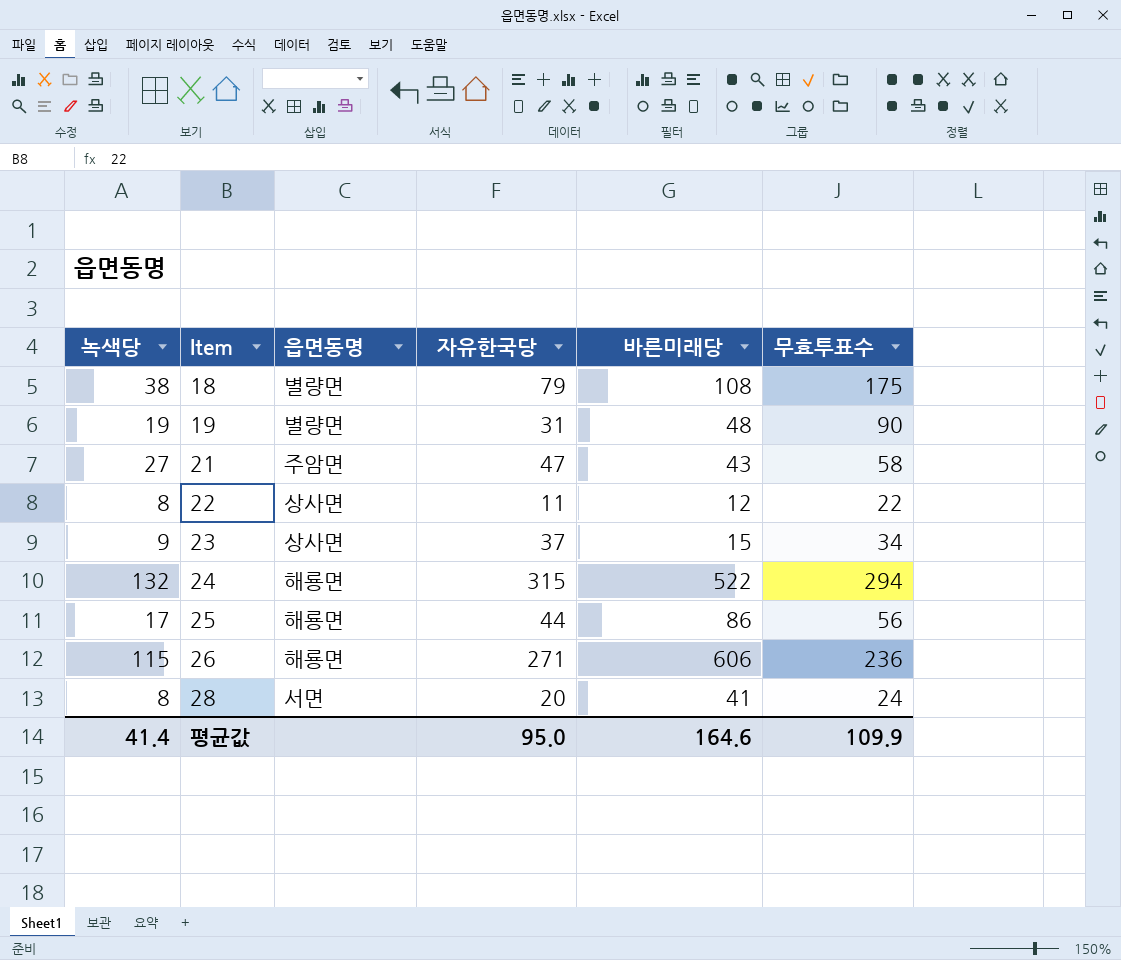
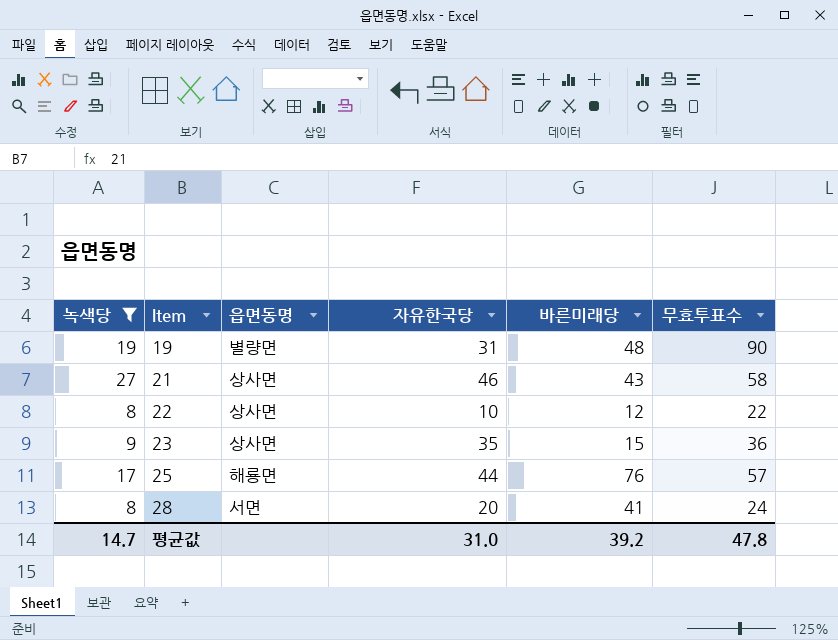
filter: none -> 녹색당 <= 27
21 | 읍면동명: 주암면 -> 상사면
21 | 자유한국당: 47 -> 46
22 | 자유한국당: 11 -> 10
23 | 자유한국당: 37 -> 35
23 | 무효투표수: 34 -> 36
25 | 바른미래당: 86 -> 76
25 | 무효투표수: 56 -> 57
평균값 | 녹색당: 41.4 -> 14.7
평균값 | 자유한국당: 95.0 -> 31.0
평균값 | 바른미래당: 164.6 -> 39.2
평균값 | 무효투표수: 109.9 -> 47.8

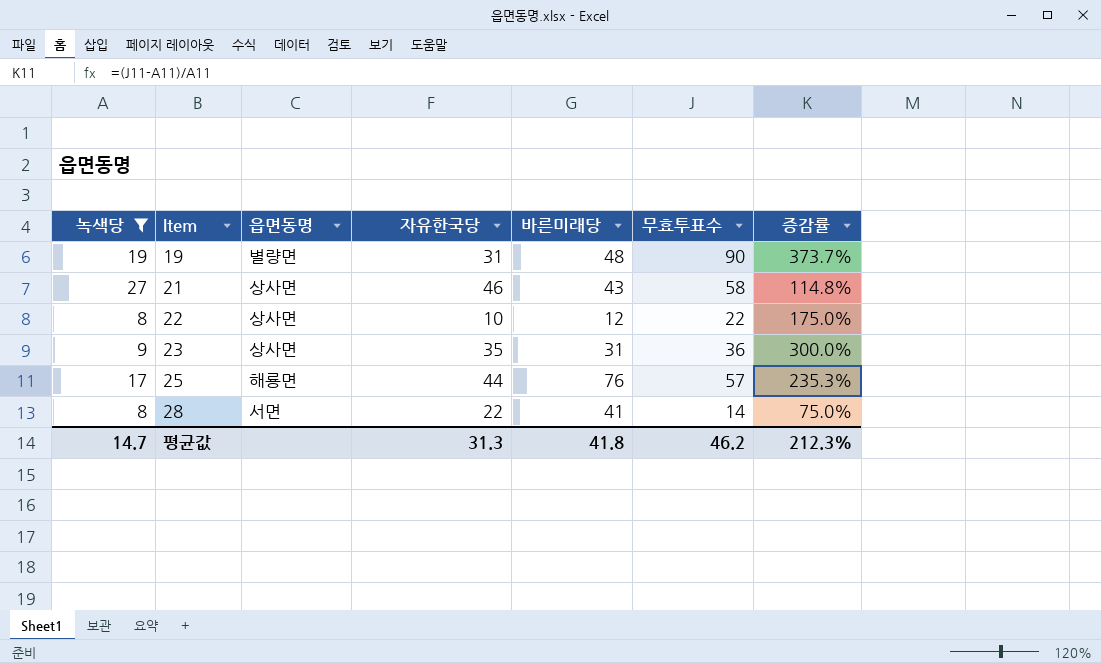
column 증감률 | formula: none -> ([무효투표수] - [녹색당]) / [녹색당]
23 | 바른미래당: 15 -> 31
28 | 자유한국당: 20 -> 22
28 | 무효투표수: 24 -> 14
평균값 | 자유한국당: 31.0 -> 31.3
평균값 | 바른미래당: 39.2 -> 41.8
평균값 | 무효투표수: 47.8 -> 46.2

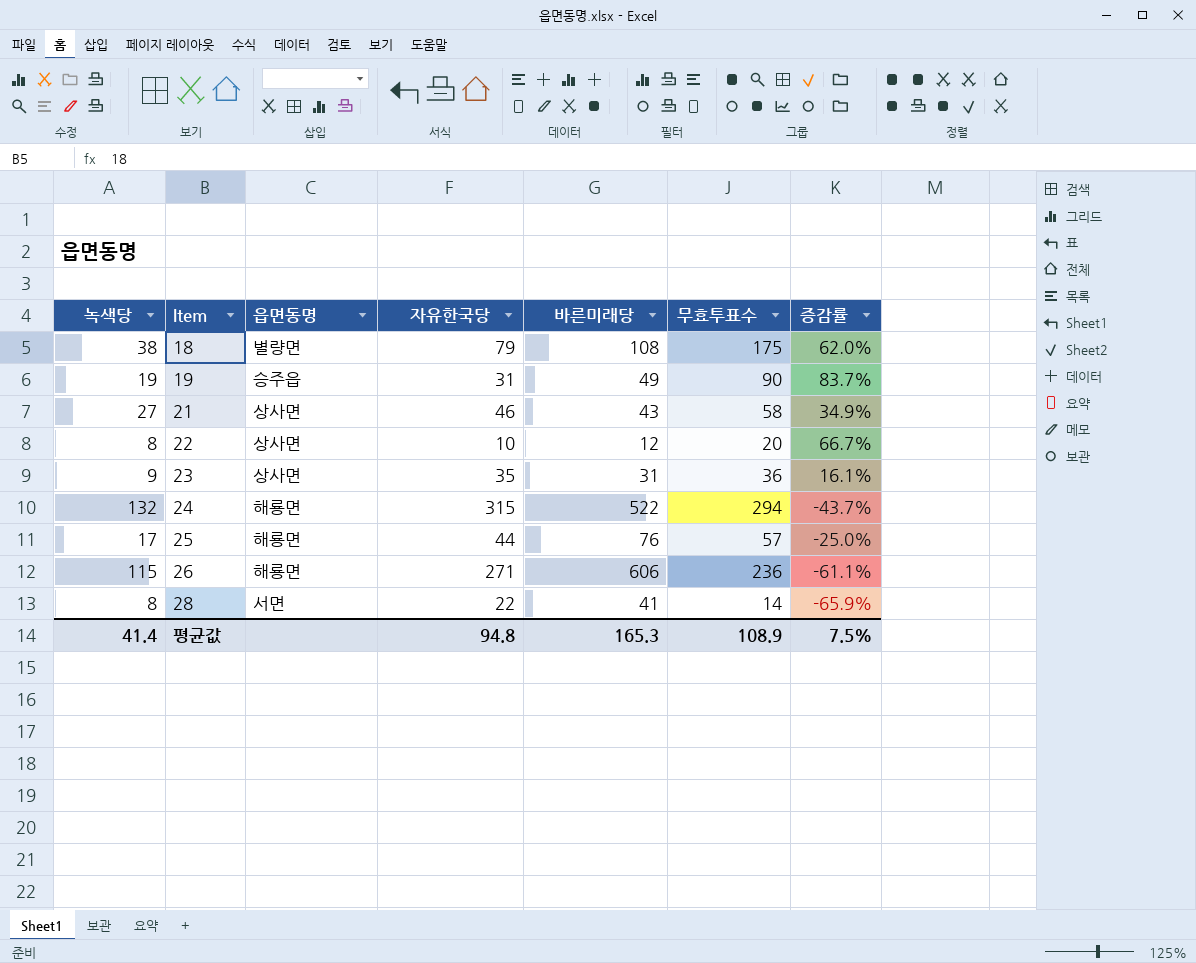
filter: 녹색당 <= 27 -> none
column 증감률 | formula: ([무효투표수] - [녹색당]) / [녹색당] -> ([무효투표수] - [바른미래당]) / [바른미래당]
19 | 읍면동명: 별량면 -> 승주읍
19 | 바른미래당: 48 -> 49
22 | 무효투표수: 22 -> 20
평균값 | 녹색당: 14.7 -> 41.4
평균값 | 자유한국당: 31.3 -> 94.8
평균값 | 바른미래당: 41.8 -> 165.3
평균값 | 무효투표수: 46.2 -> 108.9
평균값 | 증감률: 212.3% -> 7.5%

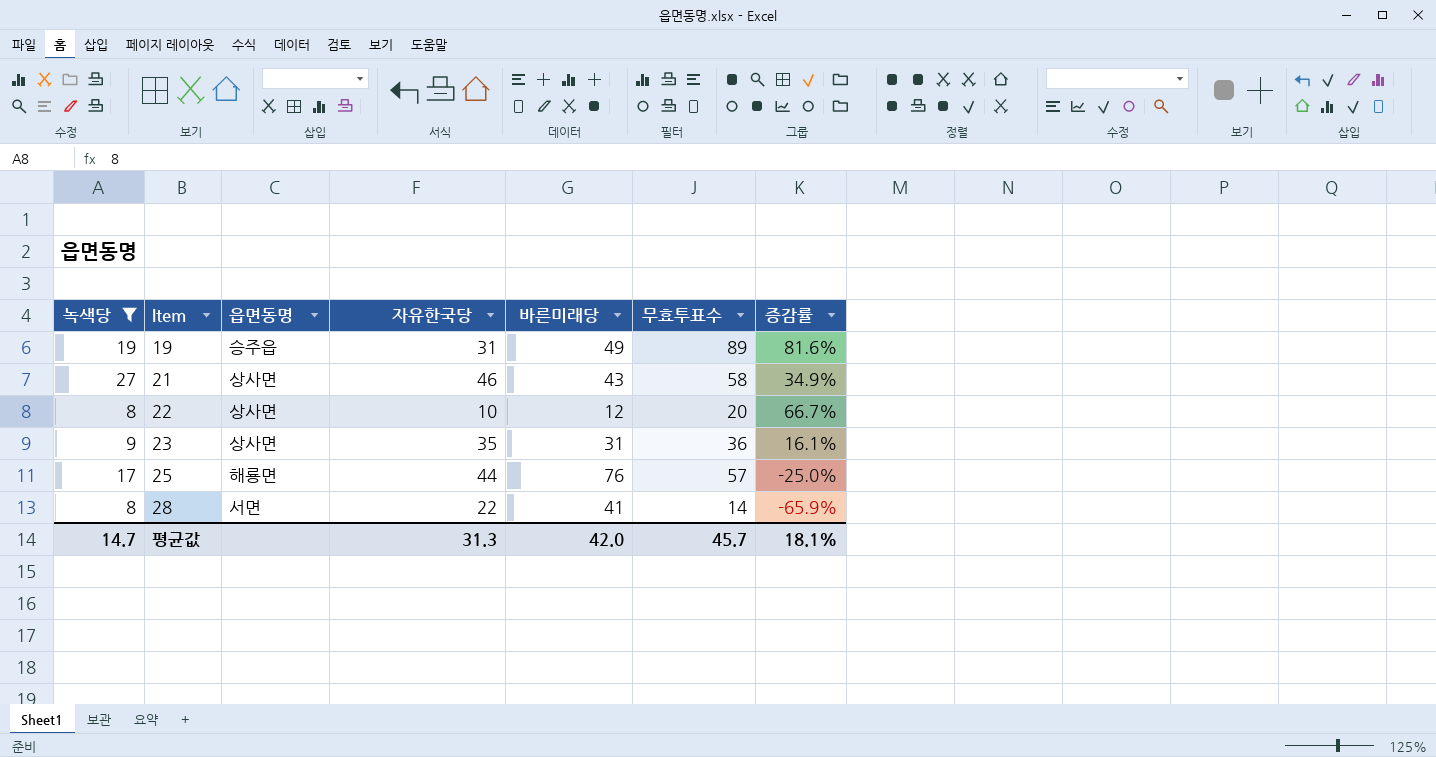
filter: none -> 녹색당 <= 27
19 | 무효투표수: 90 -> 89
19 | 증감률: 83.7% -> 81.6%
평균값 | 녹색당: 41.4 -> 14.7
평균값 | 자유한국당: 94.8 -> 31.3
평균값 | 바른미래당: 165.3 -> 42.0
평균값 | 무효투표수: 108.9 -> 45.7
평균값 | 증감률: 7.5% -> 18.1%

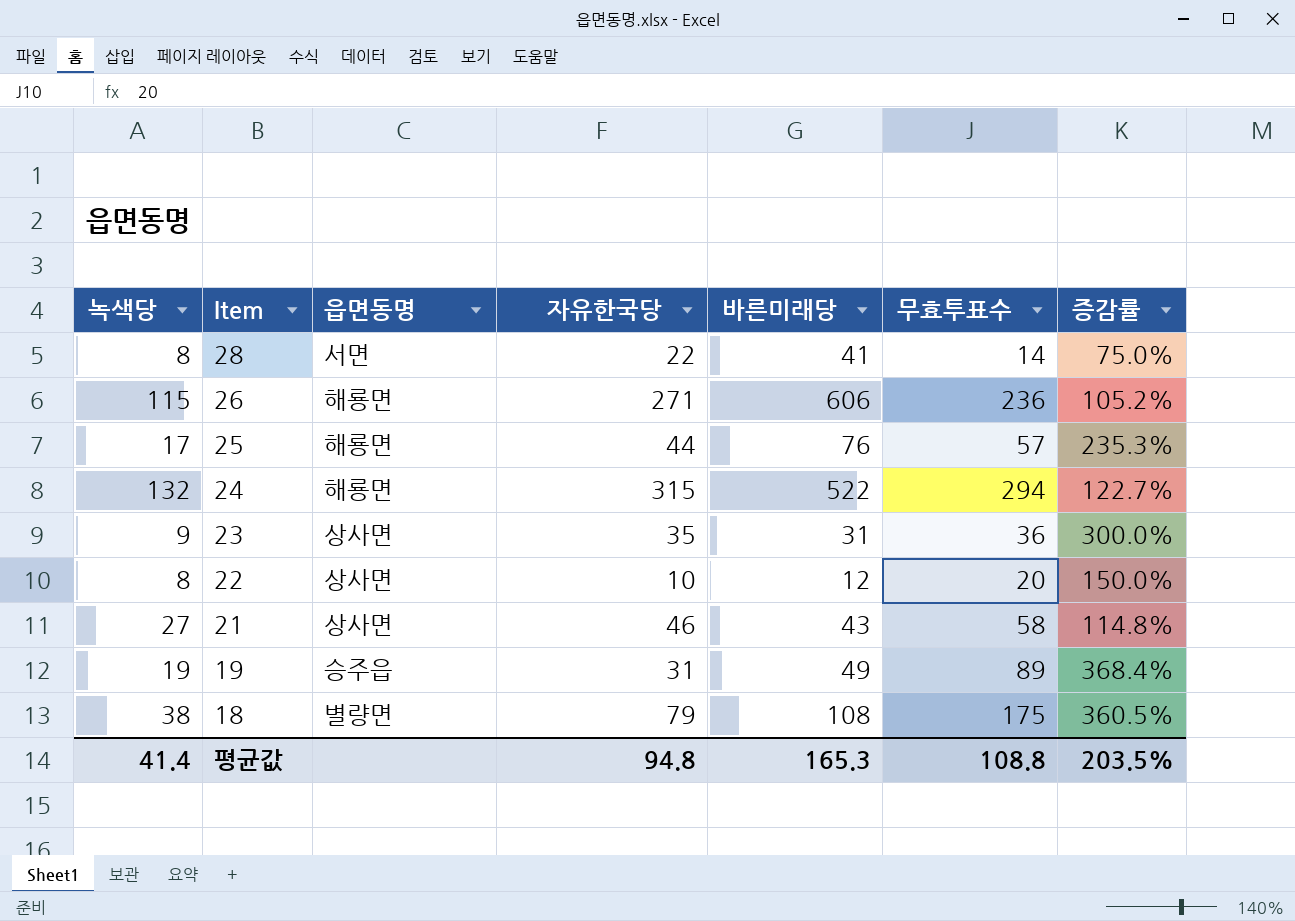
filter: 녹색당 <= 27 -> none
row order: Item ascending -> Item descending
column 증감률 | formula: ([무효투표수] - [바른미래당]) / [바른미래당] -> ([무효투표수] - [녹색당]) / [녹색당]
평균값 | 녹색당: 14.7 -> 41.4
평균값 | 자유한국당: 31.3 -> 94.8
평균값 | 바른미래당: 42.0 -> 165.3
평균값 | 무효투표수: 45.7 -> 108.8
평균값 | 증감률: 18.1% -> 203.5%

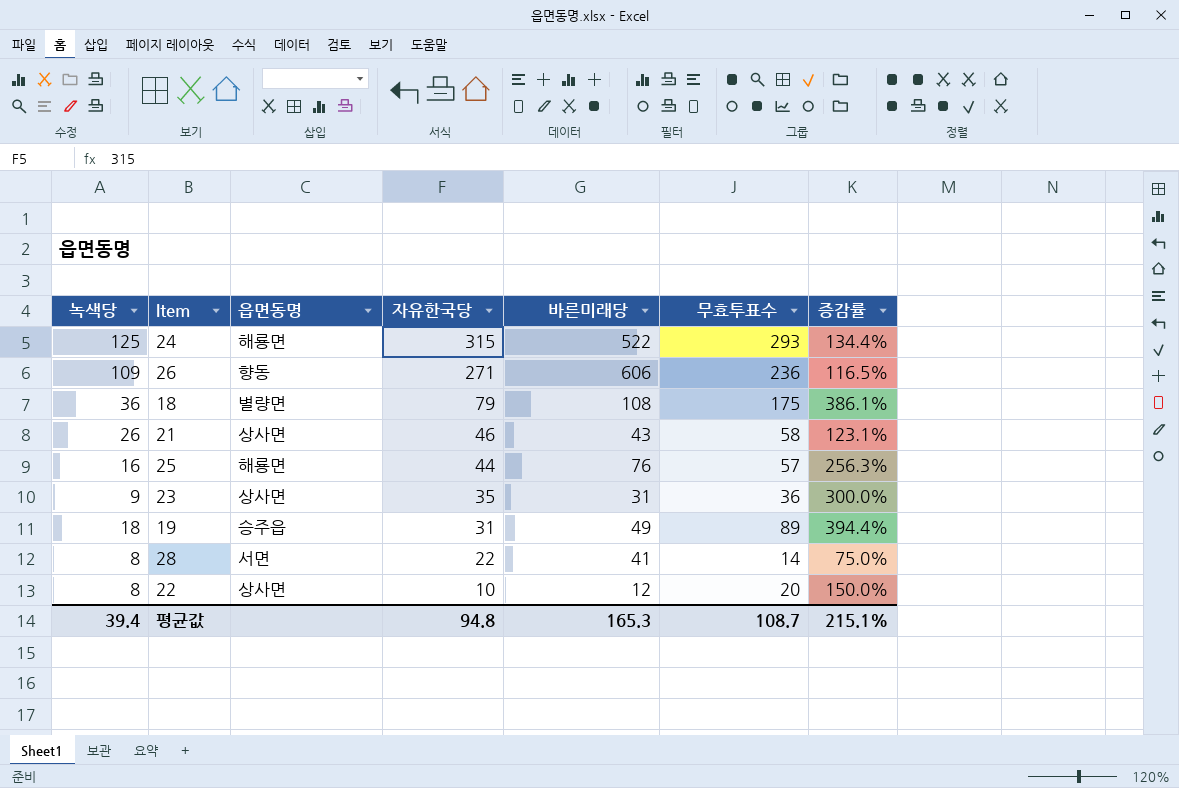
row order: Item descending -> 자유한국당 descending
24 | 녹색당: 132 -> 125
24 | 무효투표수: 294 -> 293
24 | 증감률: 122.7% -> 134.4%
26 | 녹색당: 115 -> 109
26 | 읍면동명: 해룡면 -> 향동
26 | 증감률: 105.2% -> 116.5%
18 | 녹색당: 38 -> 36
18 | 증감률: 360.5% -> 386.1%
21 | 녹색당: 27 -> 26
21 | 증감률: 114.8% -> 123.1%
25 | 녹색당: 17 -> 16
25 | 증감률: 235.3% -> 256.3%
19 | 녹색당: 19 -> 18
19 | 증감률: 368.4% -> 394.4%
평균값 | 녹색당: 41.4 -> 39.4
평균값 | 무효투표수: 108.8 -> 108.7
평균값 | 증감률: 203.5% -> 215.1%

